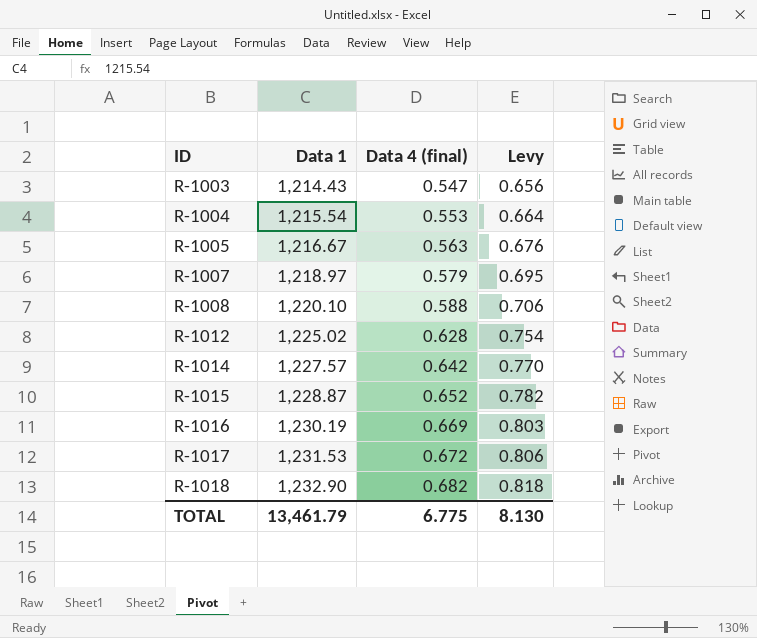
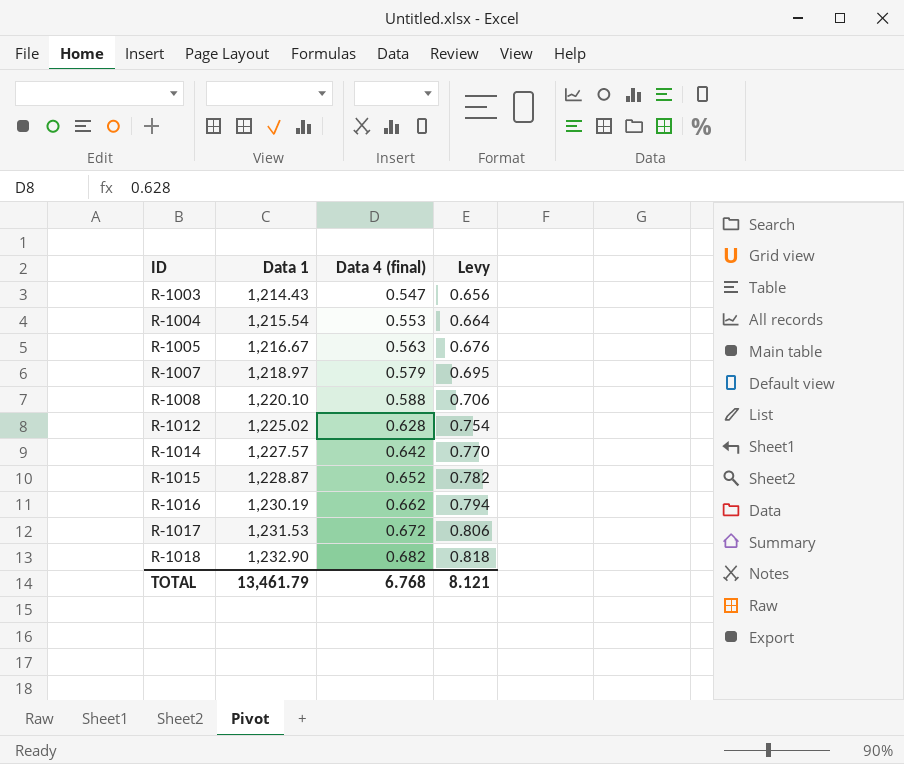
R-1016 | Data 4 (final): 0.669 -> 0.662
R-1016 | Levy: 0.803 -> 0.794
TOTAL | Data 4 (final): 6.775 -> 6.768
TOTAL | Levy: 8.130 -> 8.121

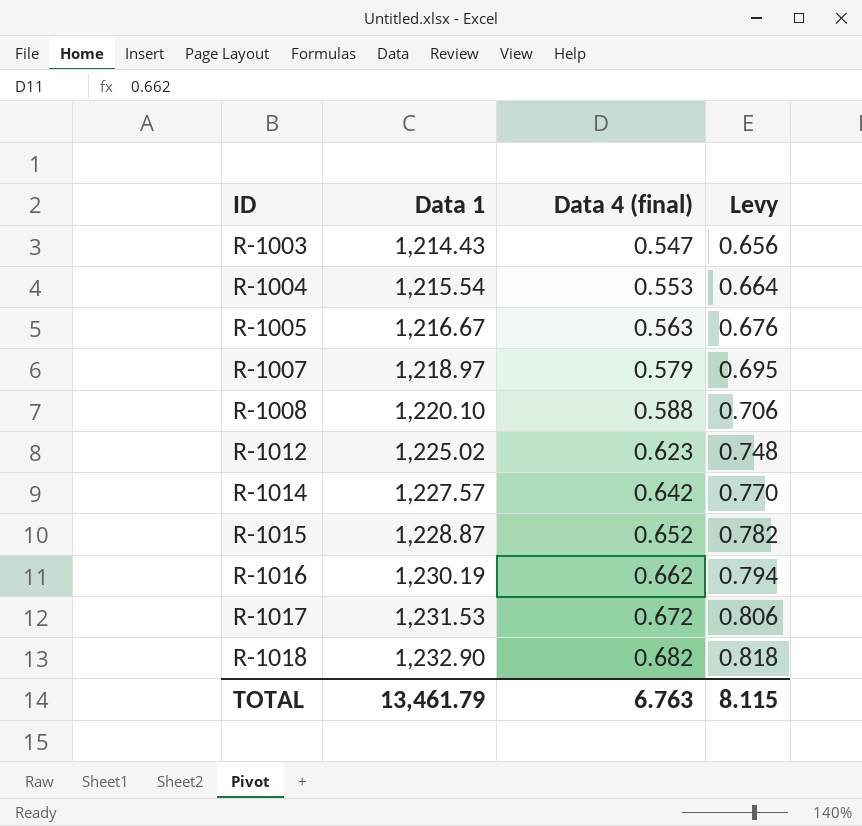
R-1012 | Data 4 (final): 0.628 -> 0.623
R-1012 | Levy: 0.754 -> 0.748
TOTAL | Data 4 (final): 6.768 -> 6.763
TOTAL | Levy: 8.121 -> 8.115

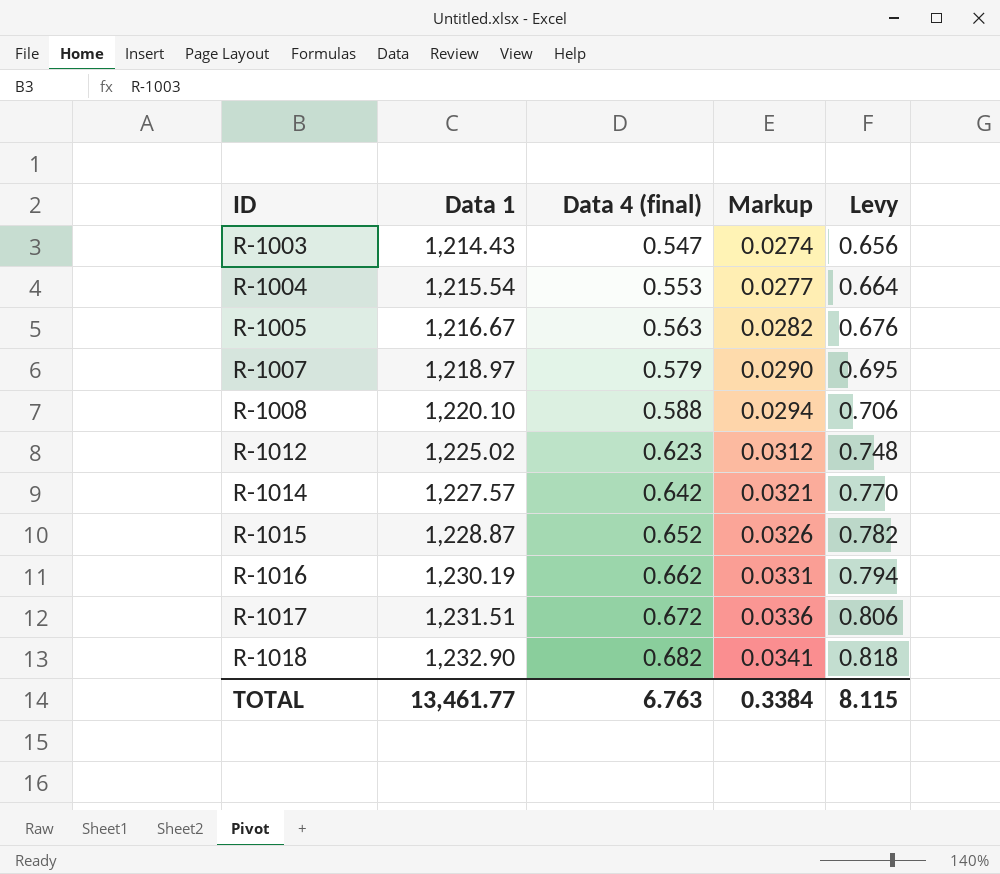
column Markup | formula: none -> [Data 4 (final)] * 0.05
R-1017 | Data 1: 1,231.53 -> 1,231.51
TOTAL | Data 1: 13,461.79 -> 13,461.77

